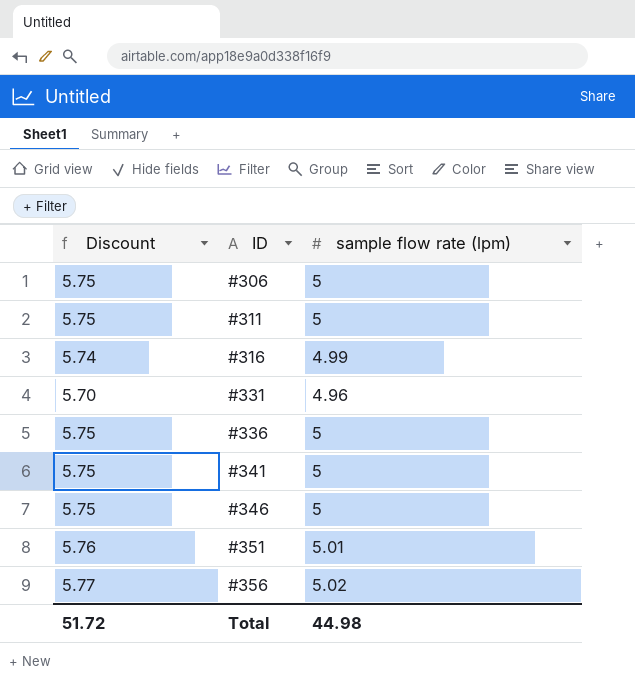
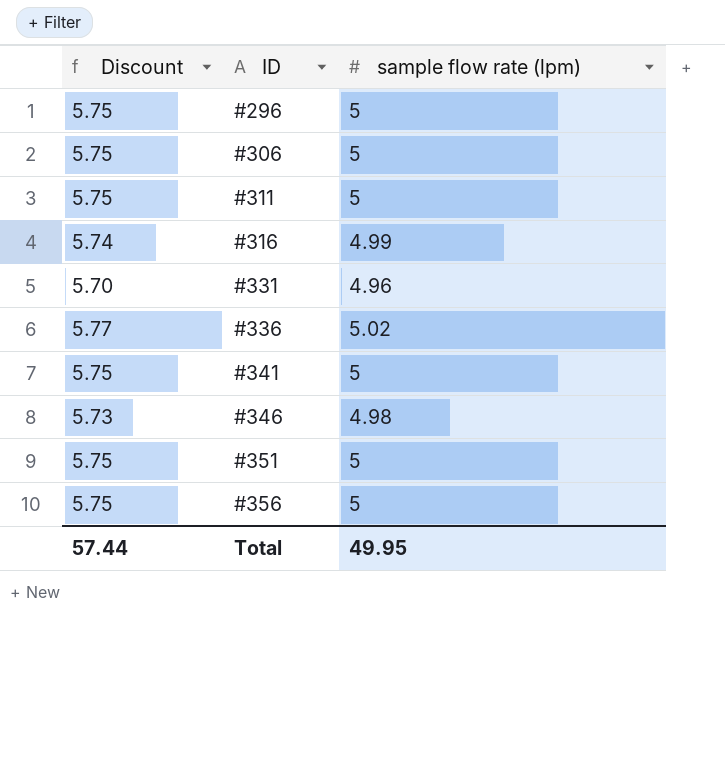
row #296: none -> 5.75 | 5
#336 | Discount: 5.75 -> 5.77
#336 | sample flow rate (lpm): 5 -> 5.02
#346 | Discount: 5.75 -> 5.73
#346 | sample flow rate (lpm): 5 -> 4.98
#351 | Discount: 5.76 -> 5.75
#351 | sample flow rate (lpm): 5.01 -> 5
#356 | Discount: 5.77 -> 5.75
#356 | sample flow rate (lpm): 5.02 -> 5
Total | Discount: 51.72 -> 57.44
Total | sample flow rate (lpm): 44.98 -> 49.95

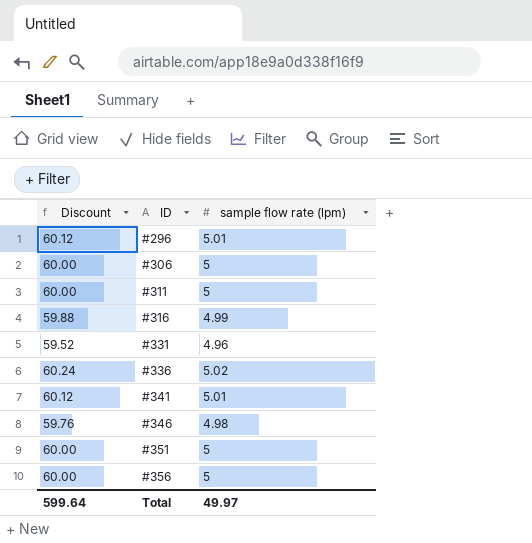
column Discount | formula: [sample flow rate (lpm)] * 1.15 -> [sample flow rate (lpm)] * 12
#296 | sample flow rate (lpm): 5 -> 5.01
#341 | sample flow rate (lpm): 5 -> 5.01
Total | Discount: 57.44 -> 599.64
Total | sample flow rate (lpm): 49.95 -> 49.97

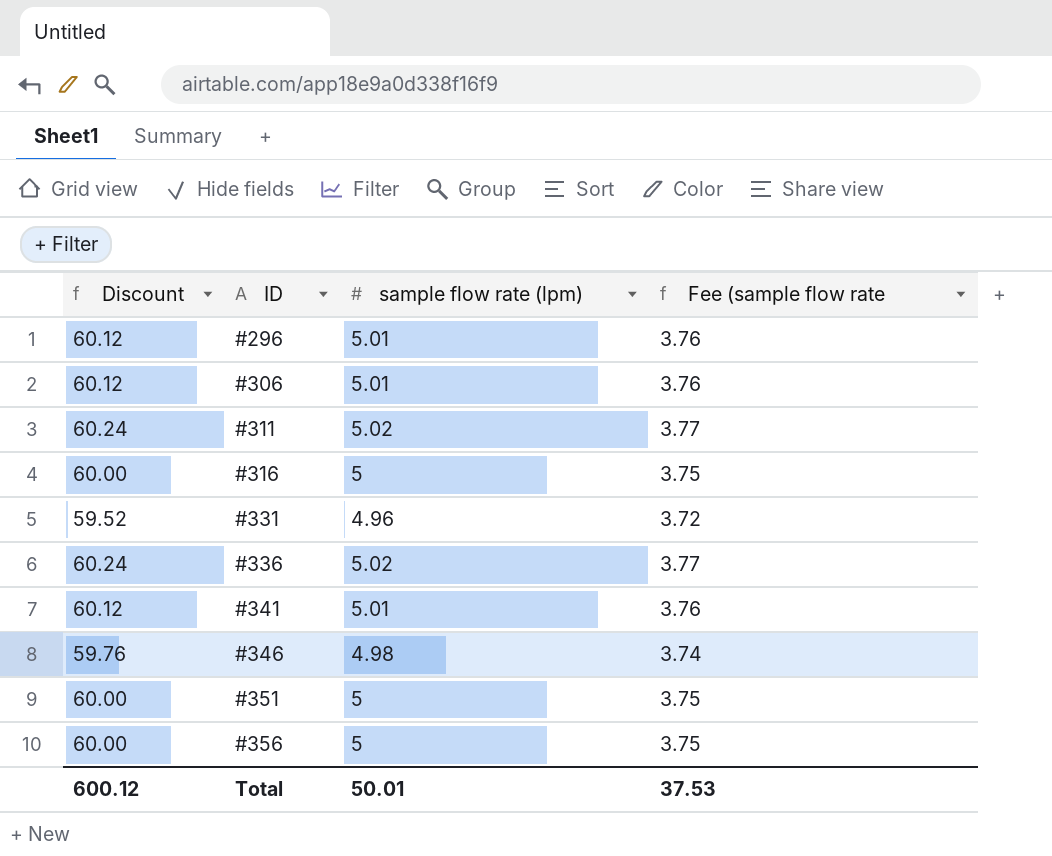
column Fee (sample flow rate | formula: none -> [sample flow rate (lpm)] * 0.75
#306 | Discount: 60.00 -> 60.12
#306 | sample flow rate (lpm): 5 -> 5.01
#311 | Discount: 60.00 -> 60.24
#311 | sample flow rate (lpm): 5 -> 5.02
#316 | Discount: 59.88 -> 60.00
#316 | sample flow rate (lpm): 4.99 -> 5
Total | Discount: 599.64 -> 600.12
Total | sample flow rate (lpm): 49.97 -> 50.01

